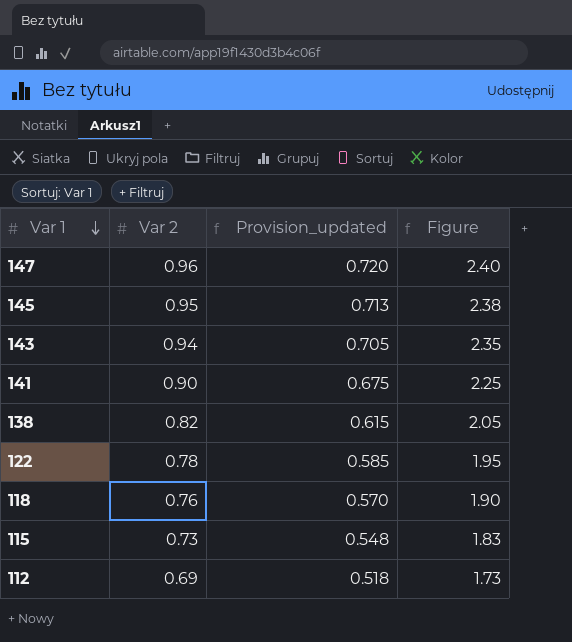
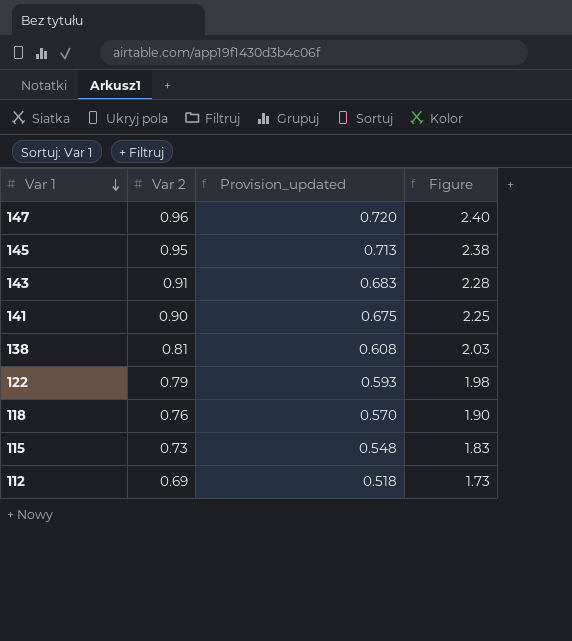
143 | Var 2: 0.94 -> 0.91
143 | Provision_updated: 0.705 -> 0.683
143 | Figure: 2.35 -> 2.28
138 | Var 2: 0.82 -> 0.81
138 | Provision_updated: 0.615 -> 0.608
138 | Figure: 2.05 -> 2.03
122 | Var 2: 0.78 -> 0.79
122 | Provision_updated: 0.585 -> 0.593
122 | Figure: 1.95 -> 1.98

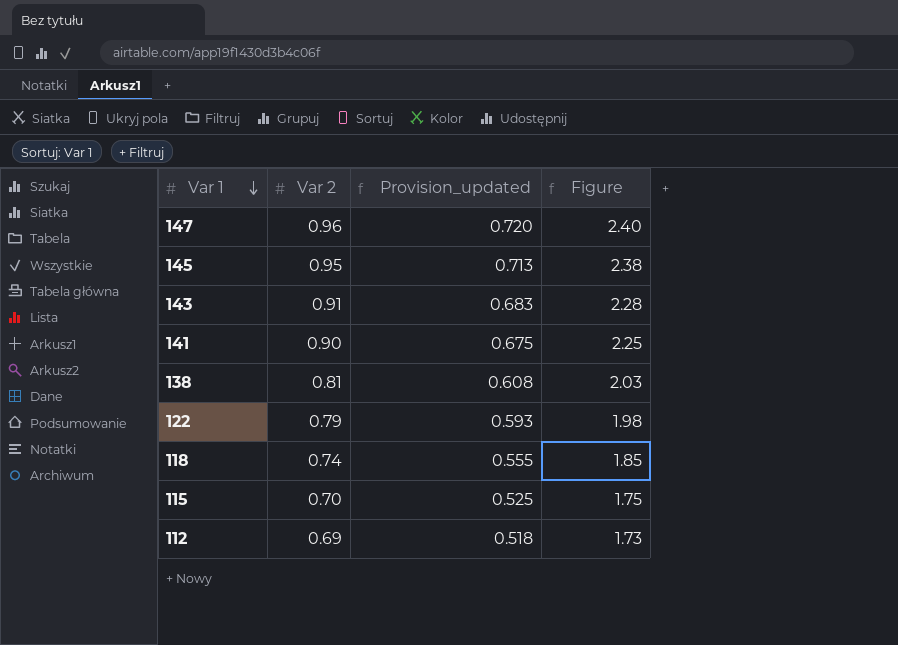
118 | Var 2: 0.76 -> 0.74
118 | Provision_updated: 0.570 -> 0.555
118 | Figure: 1.90 -> 1.85
115 | Var 2: 0.73 -> 0.70
115 | Provision_updated: 0.548 -> 0.525
115 | Figure: 1.83 -> 1.75

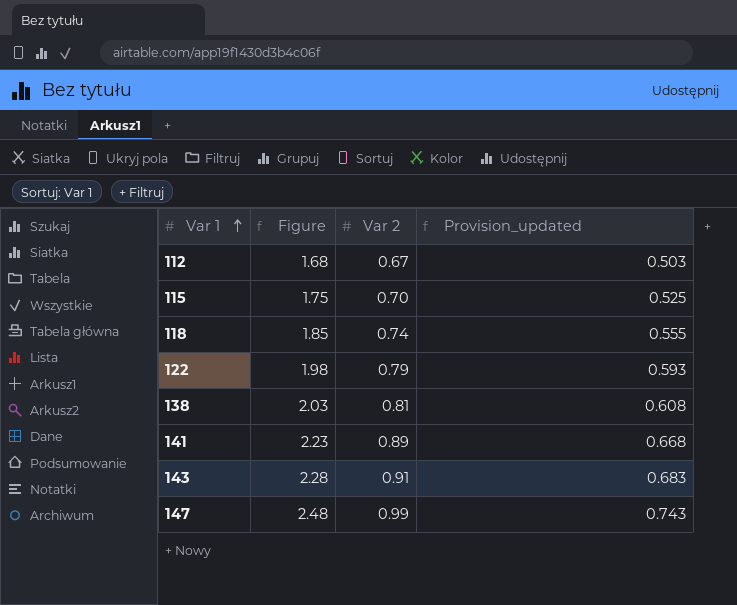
row order: Var 1 descending -> Var 1 ascending
column Figure | position: 4 -> 2
row 145: 0.95 | 0.713 | 2.38 -> none
112 | Figure: 1.73 -> 1.68
112 | Var 2: 0.69 -> 0.67
112 | Provision_updated: 0.518 -> 0.503
141 | Figure: 2.25 -> 2.23
141 | Var 2: 0.90 -> 0.89
141 | Provision_updated: 0.675 -> 0.668
147 | Figure: 2.40 -> 2.48
147 | Var 2: 0.96 -> 0.99
147 | Provision_updated: 0.720 -> 0.743

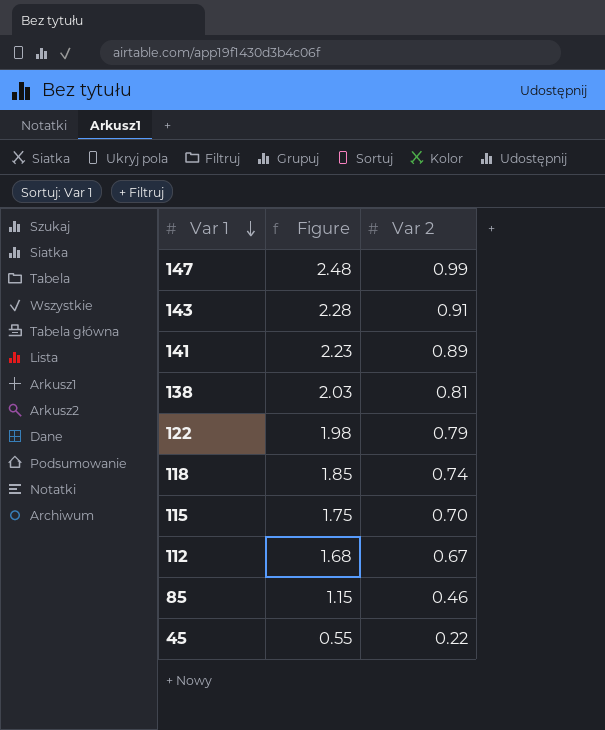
row order: Var 1 ascending -> Var 1 descending
column Provision_updated | formula: [Var 2] * 0.75 -> none
row 85: none -> 1.15 | 0.46
row 45: none -> 0.55 | 0.22

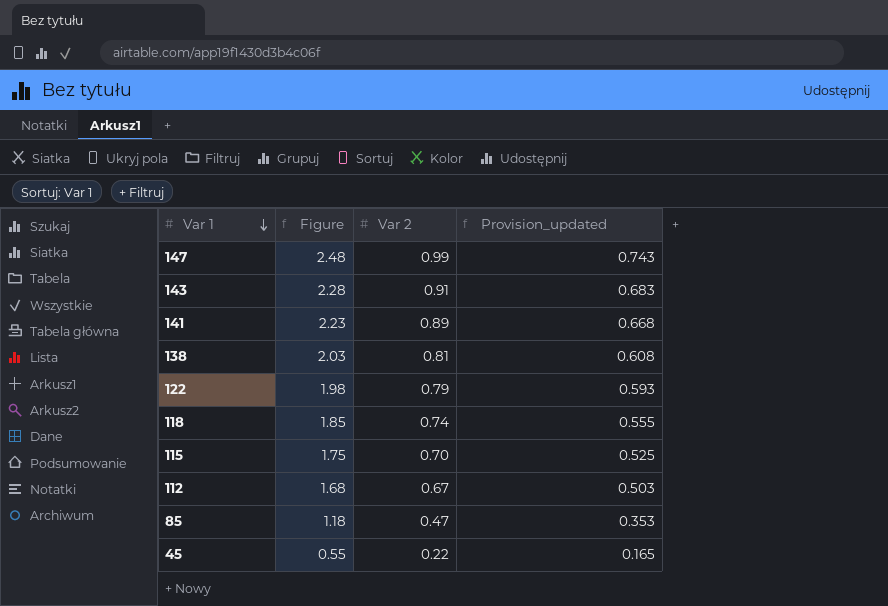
column Provision_updated | formula: none -> [Var 2] * 0.75
85 | Figure: 1.15 -> 1.18
85 | Var 2: 0.46 -> 0.47

